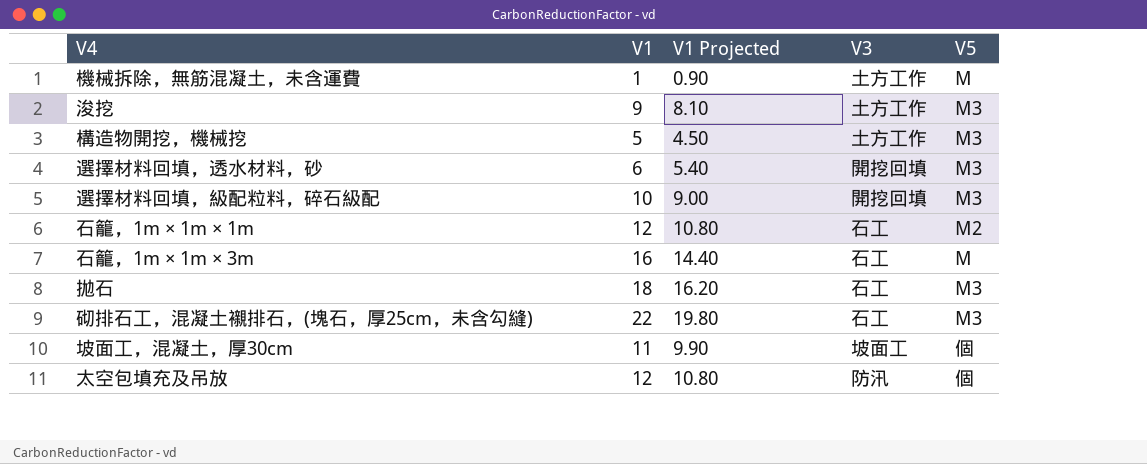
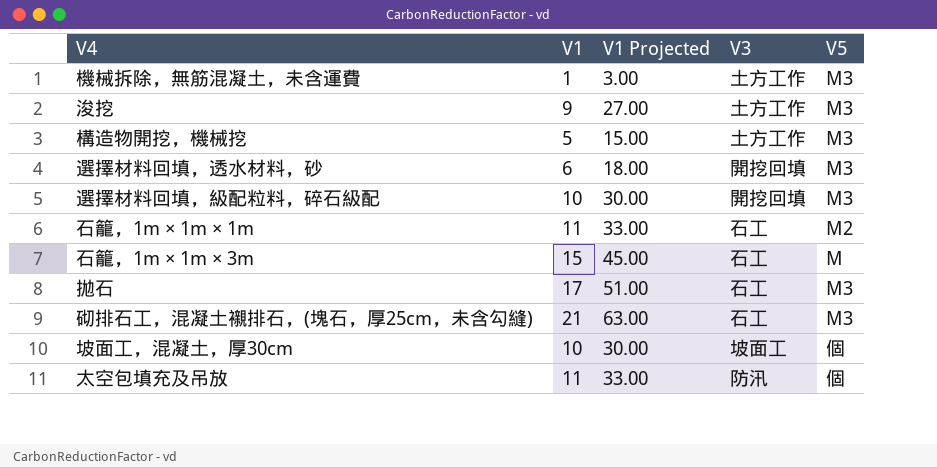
column V1 Projected | formula: [V1] * 0.9 -> [V1] * 3
機械拆除，無筋混凝土，未含運費 | V5: M -> M3
石籠，1m × 1m × 1m | V1: 12 -> 11
石籠，1m × 1m × 3m | V1: 16 -> 15
拋石 | V1: 18 -> 17
砌排石工，混凝土襯排石，(塊石，厚25cm，未含勾縫) | V1: 22 -> 21
坡面工，混凝土，厚30cm | V1: 11 -> 10
太空包填充及吊放 | V1: 12 -> 11

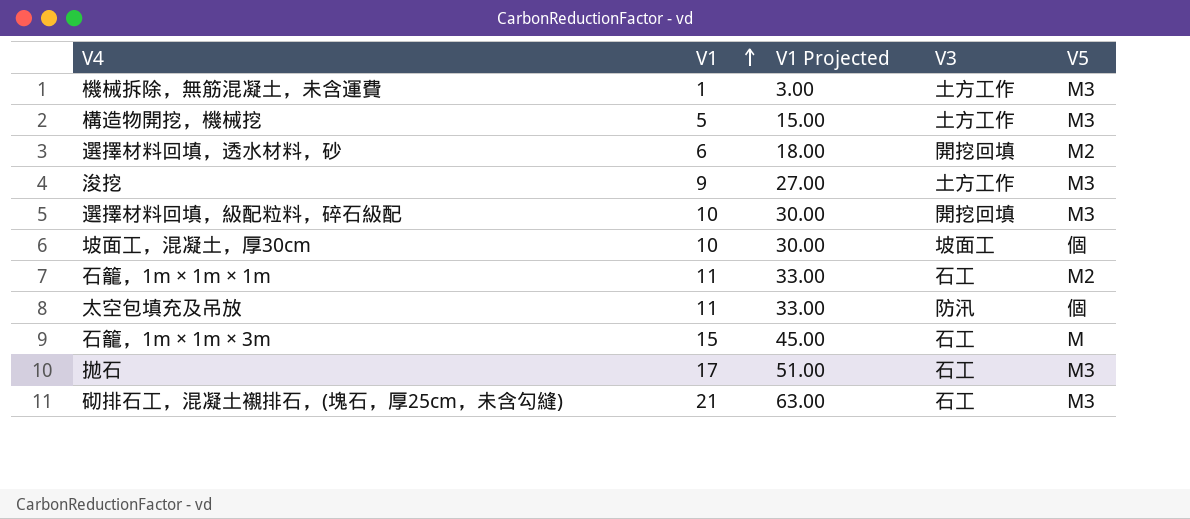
row order: none -> V1 ascending
選擇材料回填，透水材料，砂 | V5: M3 -> M2

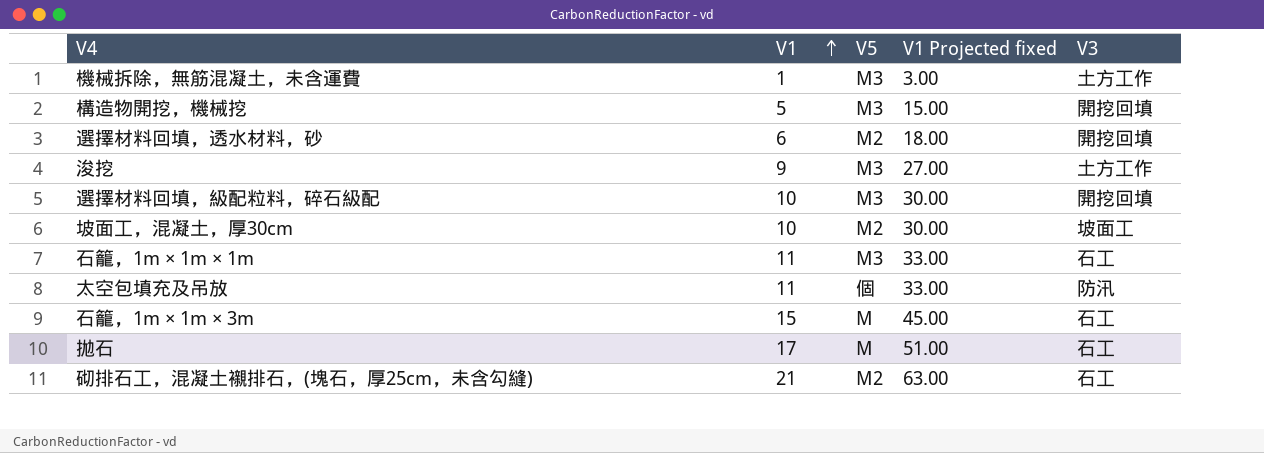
column V5 | position: 5 -> 3
column name: V1 Projected -> V1 Projected fixed
構造物開挖，機械挖 | V3: 土方工作 -> 開挖回填
坡面工，混凝土，厚30cm | V5: 個 -> M2
石籠，1m × 1m × 1m | V5: M2 -> M3
拋石 | V5: M3 -> M
砌排石工，混凝土襯排石，(塊石，厚25cm，未含勾縫) | V5: M3 -> M2

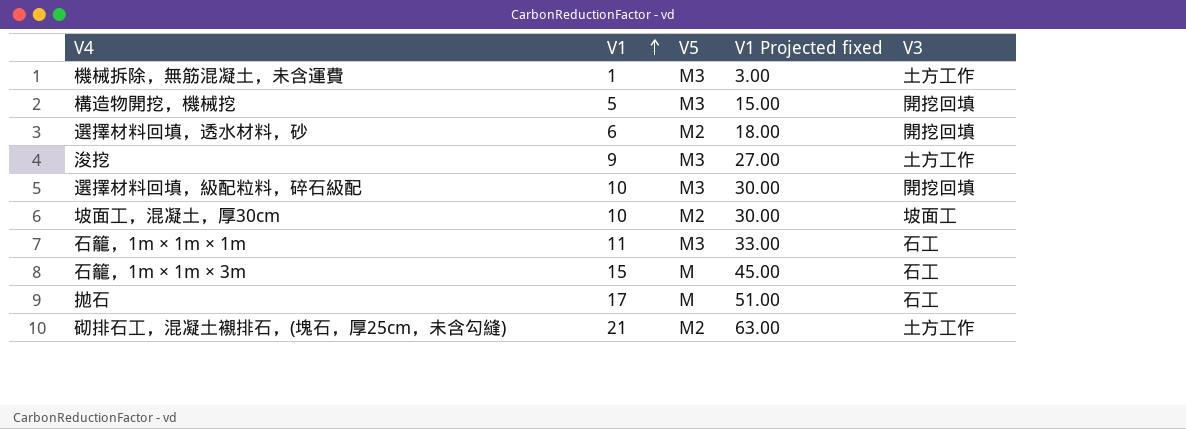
row 太空包填充及吊放: 11 | 個 | 33.00 | 防汛 -> none
砌排石工，混凝土襯排石，(塊石，厚25cm，未含勾縫) | V3: 石工 -> 土方工作

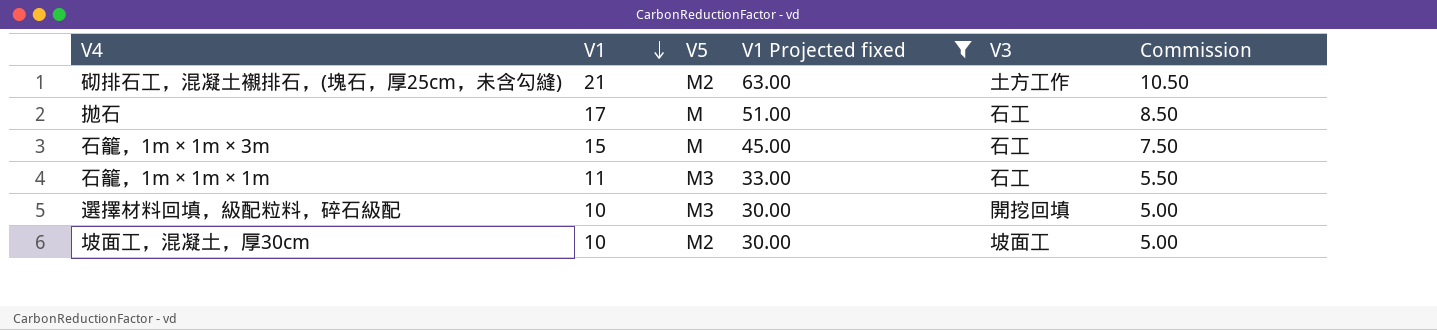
filter: none -> V1 Projected fixed >= 30.00
row order: V1 ascending -> V1 descending
column Commission | formula: none -> [V1] * 0.5

